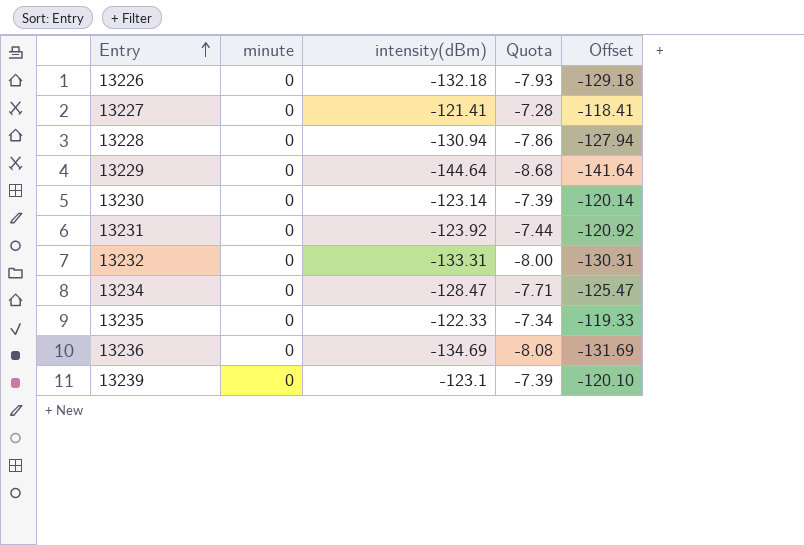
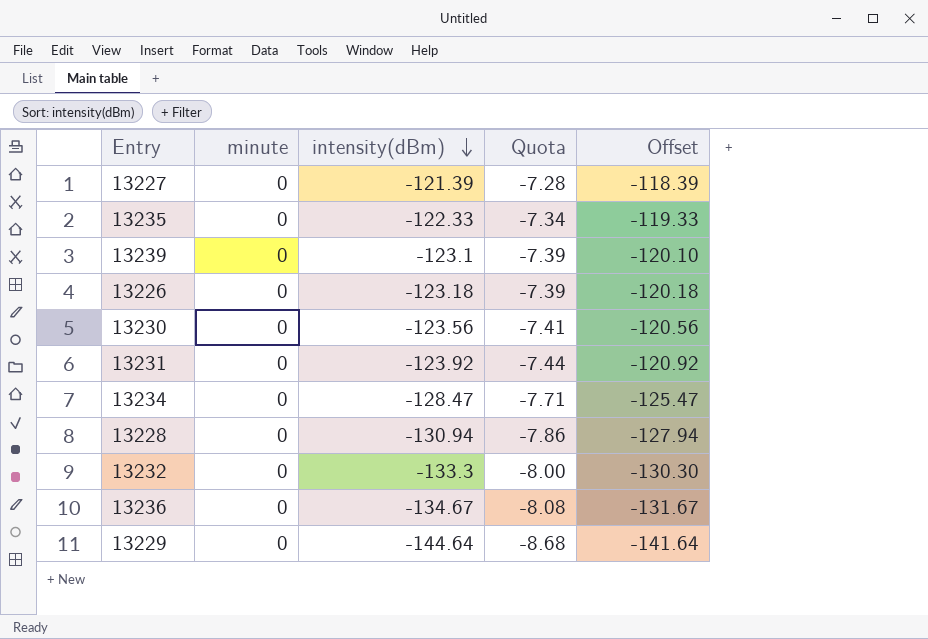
row order: Entry ascending -> intensity(dBm) descending
13227 | intensity(dBm): -121.41 -> -121.39
13227 | Offset: -118.41 -> -118.39
13226 | intensity(dBm): -132.18 -> -123.18
13226 | Quota: -7.93 -> -7.39
13226 | Offset: -129.18 -> -120.18
13230 | intensity(dBm): -123.14 -> -123.56
13230 | Quota: -7.39 -> -7.41
13230 | Offset: -120.14 -> -120.56
13232 | intensity(dBm): -133.31 -> -133.3
13232 | Offset: -130.31 -> -130.30
13236 | intensity(dBm): -134.69 -> -134.67
13236 | Offset: -131.69 -> -131.67

